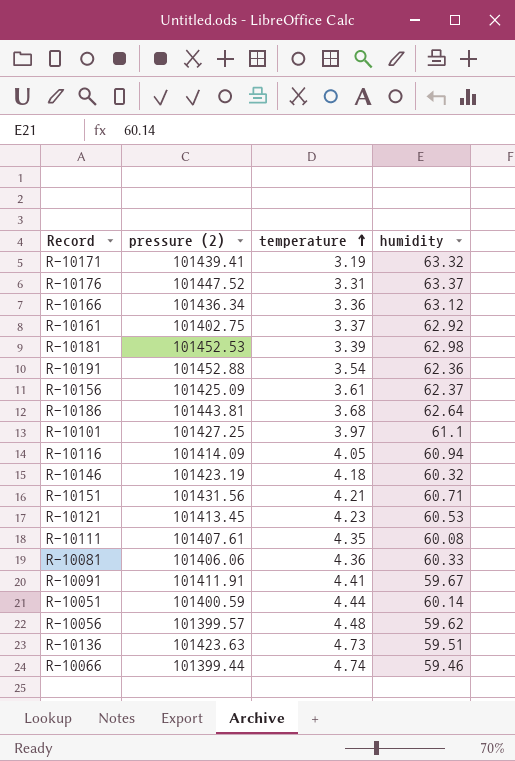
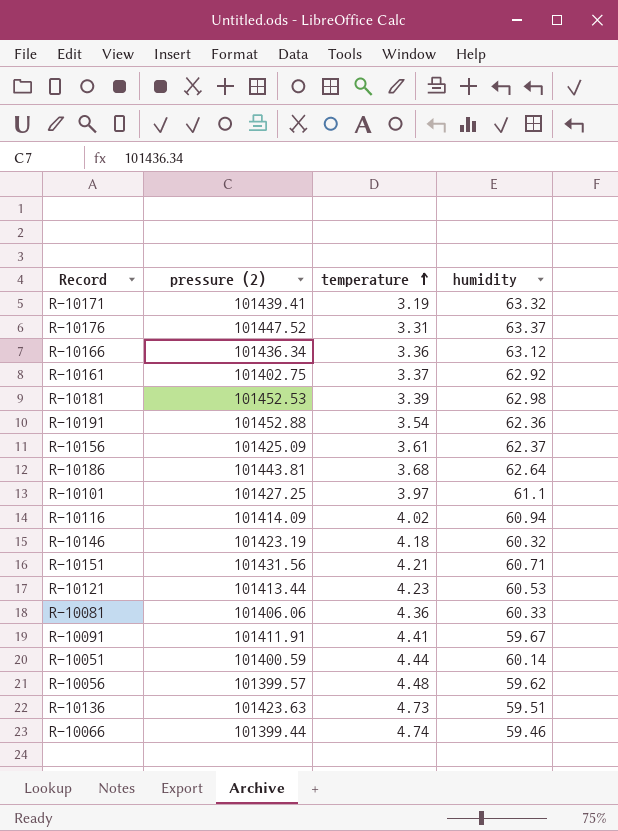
row R-10111: 101407.61 | 4.35 | 60.08 -> none
R-10116 | temperature: 4.05 -> 4.02
R-10121 | pressure (2): 101413.45 -> 101413.44

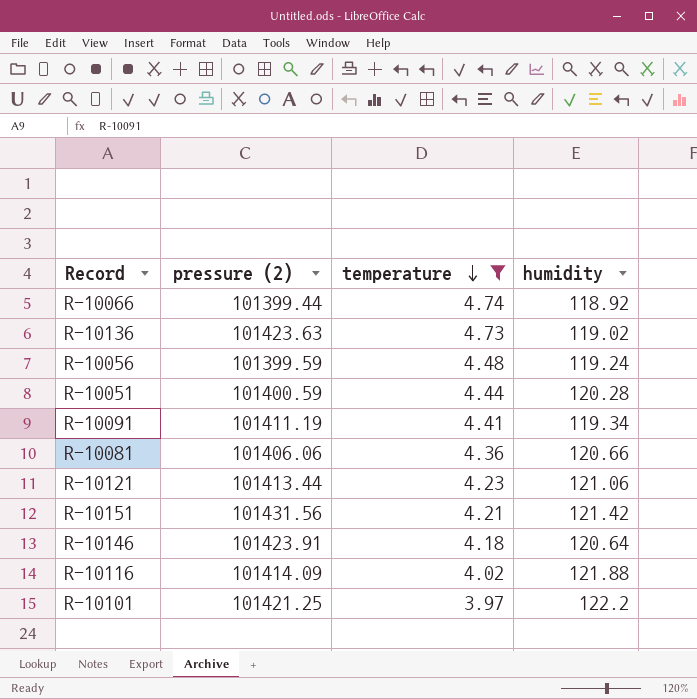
filter: none -> temperature >= 3.97
row order: temperature ascending -> temperature descending
R-10066 | humidity: 59.46 -> 118.92
R-10136 | humidity: 59.51 -> 119.02
R-10056 | pressure (2): 101399.57 -> 101399.59
R-10056 | humidity: 59.62 -> 119.24
R-10051 | humidity: 60.14 -> 120.28
R-10091 | pressure (2): 101411.91 -> 101411.19
R-10091 | humidity: 59.67 -> 119.34
R-10081 | humidity: 60.33 -> 120.66
R-10121 | humidity: 60.53 -> 121.06
R-10151 | humidity: 60.71 -> 121.42
R-10146 | pressure (2): 101423.19 -> 101423.91
R-10146 | humidity: 60.32 -> 120.64
R-10116 | humidity: 60.94 -> 121.88
R-10101 | pressure (2): 101427.25 -> 101421.25
R-10101 | humidity: 61.1 -> 122.2

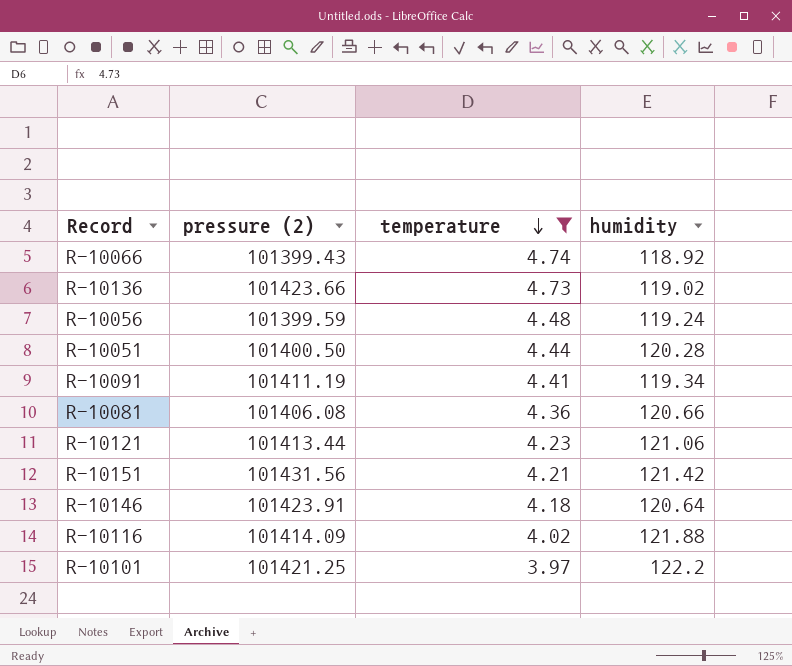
R-10066 | pressure (2): 101399.44 -> 101399.43
R-10136 | pressure (2): 101423.63 -> 101423.66
R-10051 | pressure (2): 101400.59 -> 101400.50
R-10081 | pressure (2): 101406.06 -> 101406.08

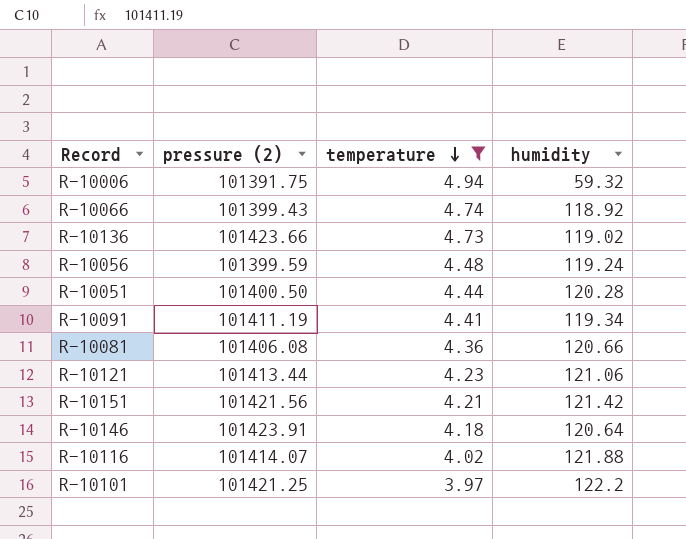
row R-10006: none -> 101391.75 | 4.94 | 59.32
R-10151 | pressure (2): 101431.56 -> 101421.56
R-10116 | pressure (2): 101414.09 -> 101414.07

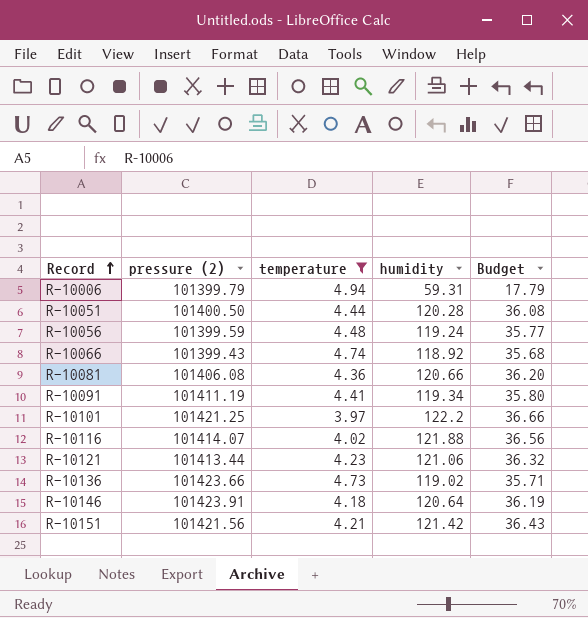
row order: temperature descending -> Record ascending
column Budget | formula: none -> [humidity] * 0.3
R-10006 | pressure (2): 101391.75 -> 101399.79
R-10006 | humidity: 59.32 -> 59.31

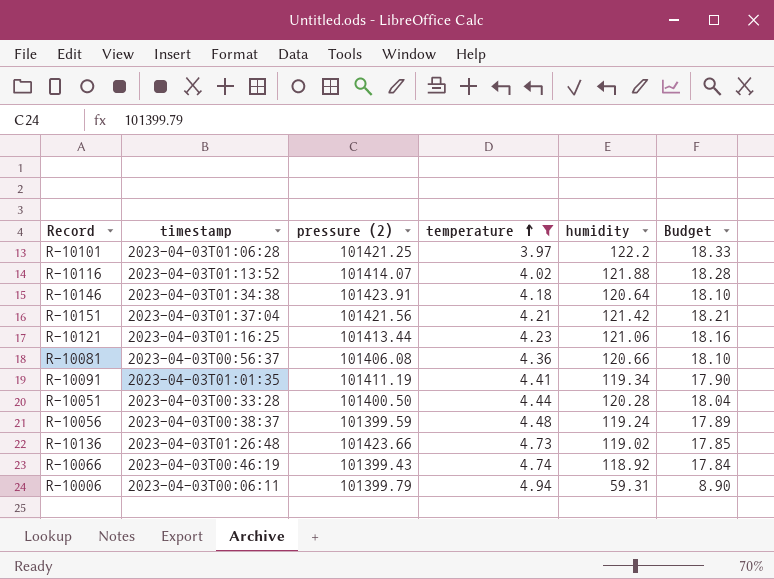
row order: Record ascending -> temperature ascending
column timestamp | position: none -> 2
column Budget | formula: [humidity] * 0.3 -> [humidity] * 0.15

